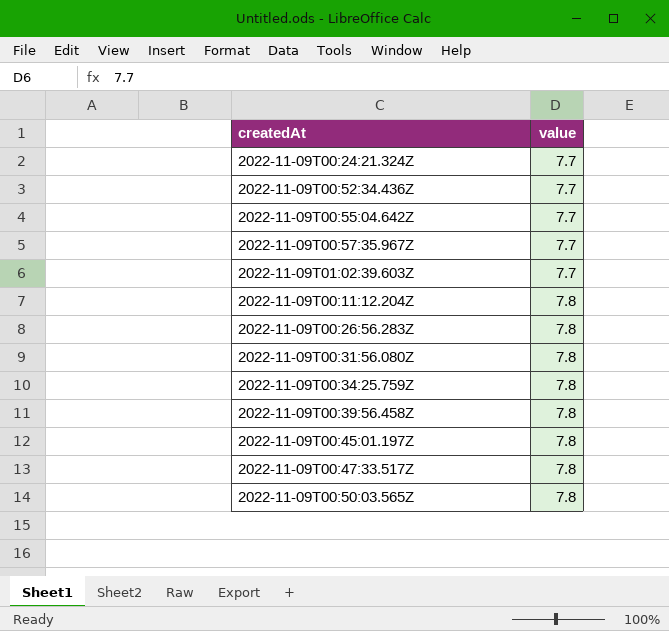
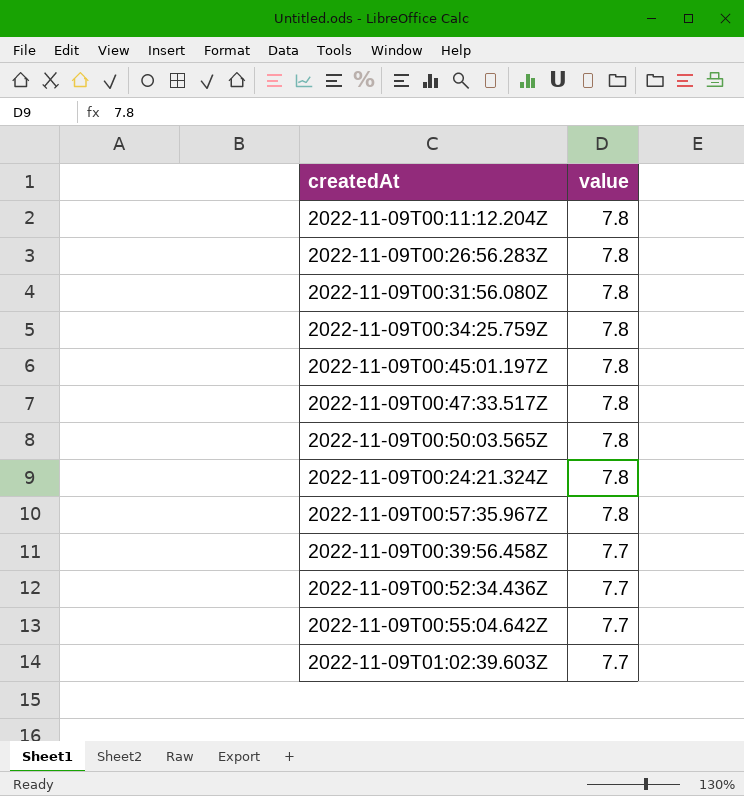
row order: value ascending -> value descending
2022-11-09T00:24:21.324Z | value: 7.7 -> 7.8
2022-11-09T00:57:35.967Z | value: 7.7 -> 7.8
2022-11-09T00:39:56.458Z | value: 7.8 -> 7.7

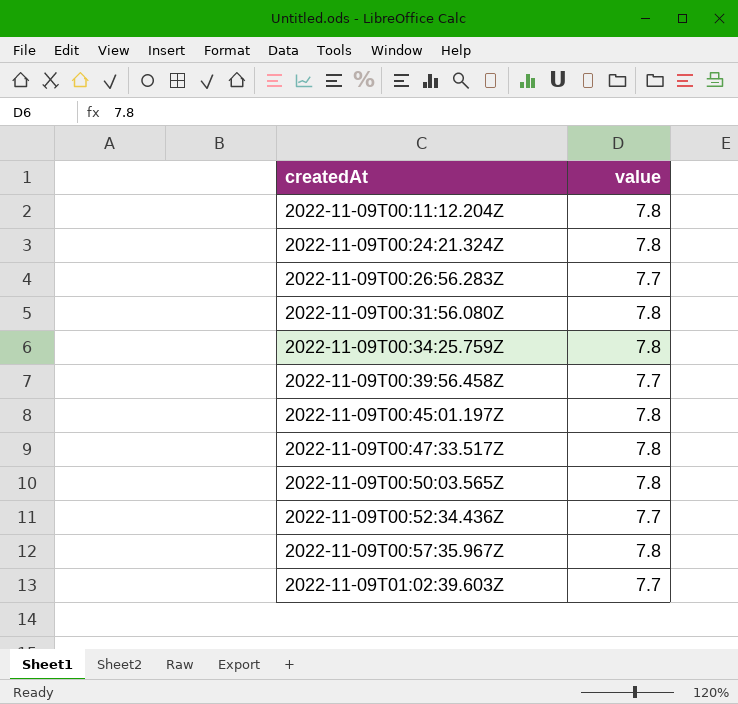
row order: value descending -> createdAt ascending
row 2022-11-09T00:55:04.642Z: 7.7 -> none
2022-11-09T00:26:56.283Z | value: 7.8 -> 7.7

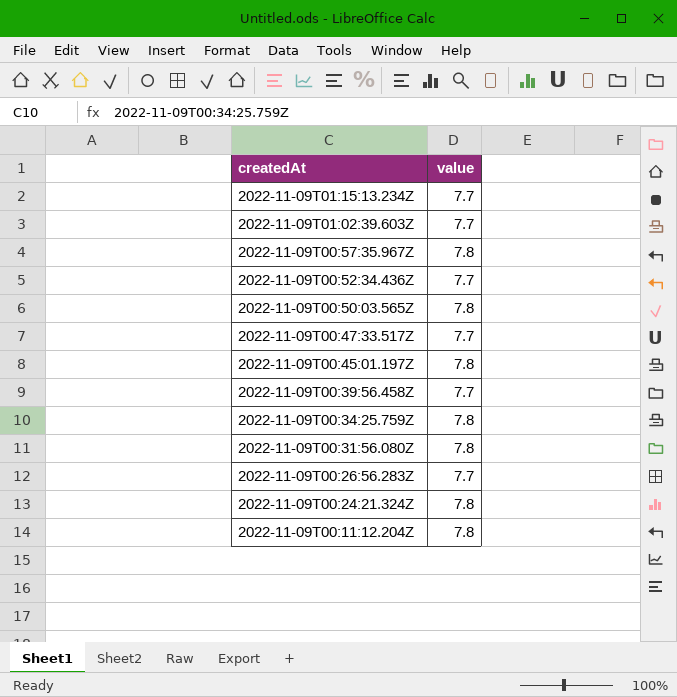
row order: createdAt ascending -> createdAt descending
row 2022-11-09T01:15:13.234Z: none -> 7.7
2022-11-09T00:47:33.517Z | value: 7.8 -> 7.7

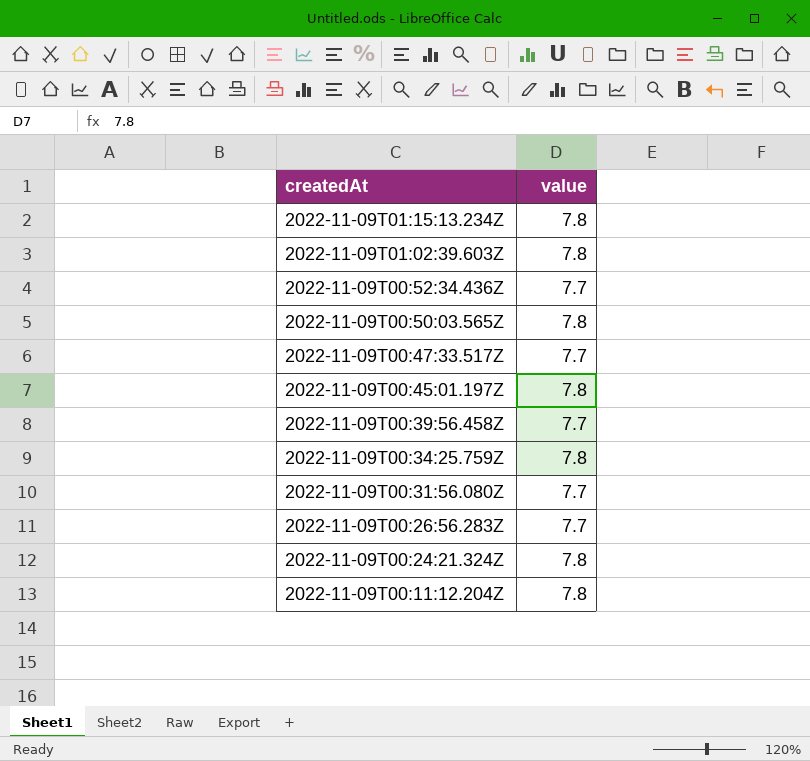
row 2022-11-09T00:57:35.967Z: 7.8 -> none
2022-11-09T01:15:13.234Z | value: 7.7 -> 7.8
2022-11-09T01:02:39.603Z | value: 7.7 -> 7.8
2022-11-09T00:31:56.080Z | value: 7.8 -> 7.7

